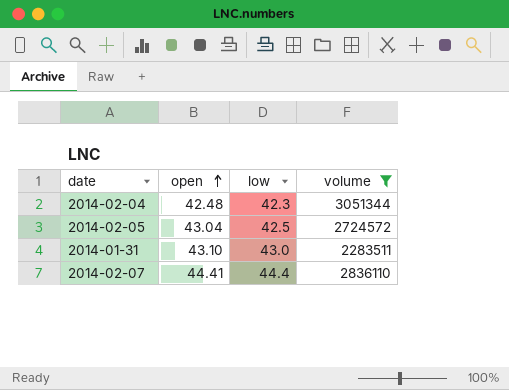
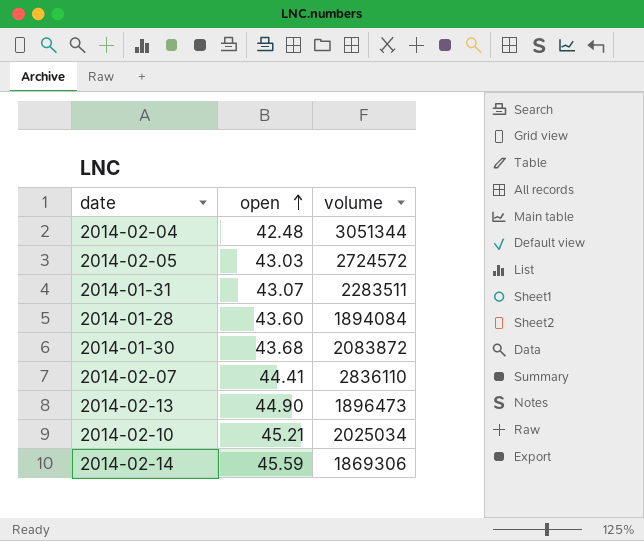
filter: volume >= 2283511 -> none
column low | position: 3 -> none
2014-02-05 | open: 43.04 -> 43.03
2014-01-31 | open: 43.10 -> 43.07

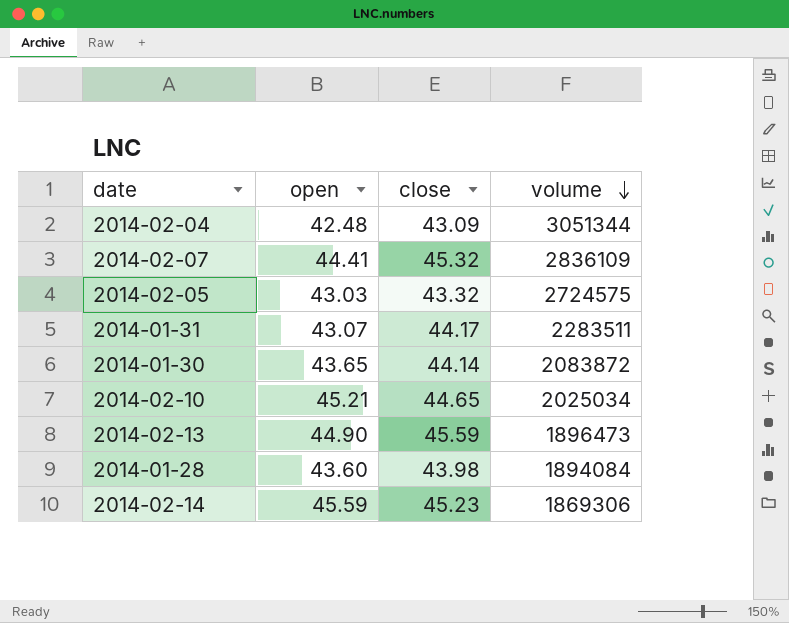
row order: open ascending -> volume descending
column close | position: none -> 3
2014-02-07 | volume: 2836110 -> 2836109
2014-02-05 | volume: 2724572 -> 2724575
2014-01-30 | open: 43.68 -> 43.65

